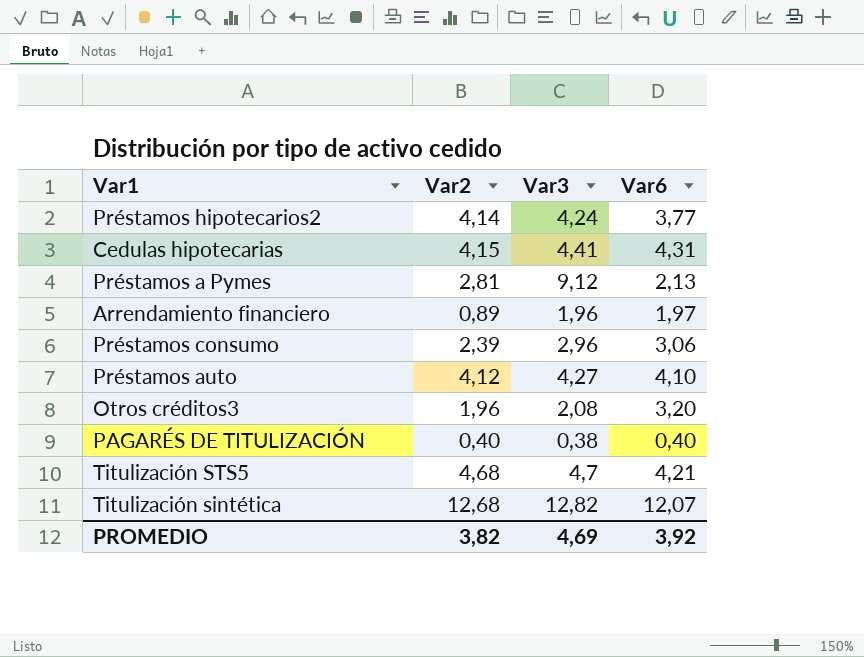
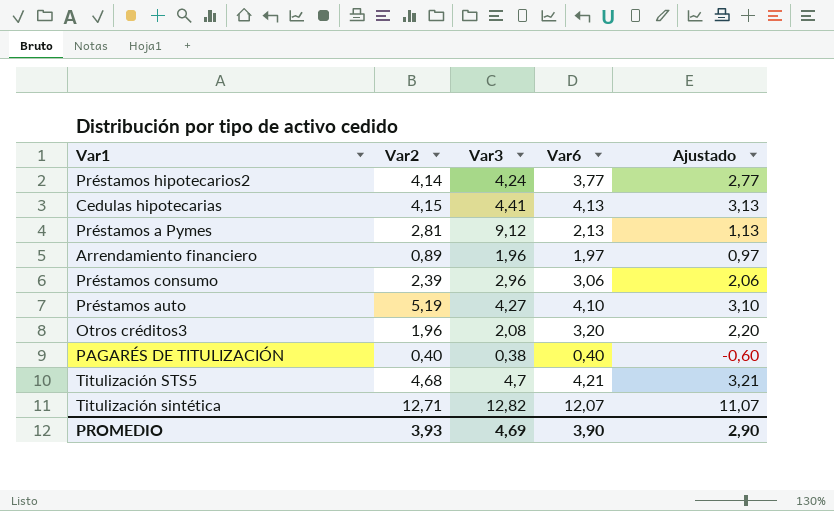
column Ajustado | formula: none -> [Var6] - 1
Cedulas hipotecarias | Var6: 4,31 -> 4,13
Préstamos auto | Var2: 4,12 -> 5,19
Titulización sintética | Var2: 12,68 -> 12,71
PROMEDIO | Var2: 3,82 -> 3,93
PROMEDIO | Var6: 3,92 -> 3,90

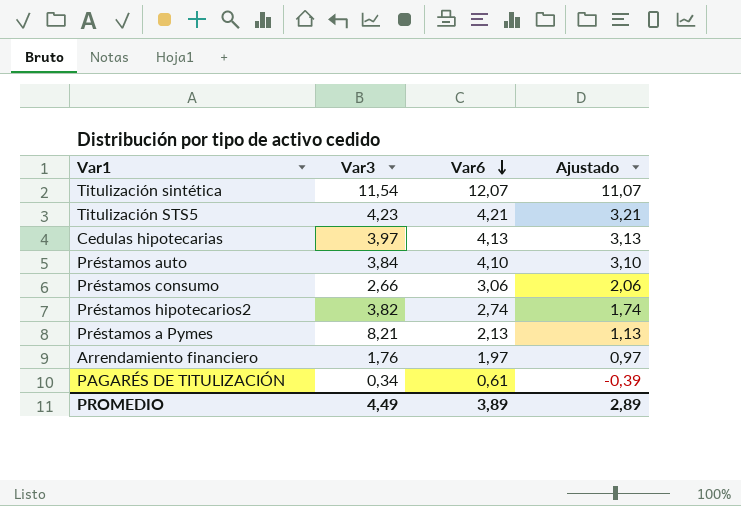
row order: none -> Var6 descending
column Var2 | position: 2 -> none
row Otros créditos3: 1,96 | 2,08 | 3,20 | 2,20 -> none
Titulización sintética | Var3: 12,82 -> 11,54
Titulización STS5 | Var3: 4,7 -> 4,23
Cedulas hipotecarias | Var3: 4,41 -> 3,97
Préstamos auto | Var3: 4,27 -> 3,84
Préstamos consumo | Var3: 2,96 -> 2,66
Préstamos hipotecarios2 | Var3: 4,24 -> 3,82
Préstamos hipotecarios2 | Var6: 3,77 -> 2,74
Préstamos hipotecarios2 | Ajustado: 2,77 -> 1,74
Préstamos a Pymes | Var3: 9,12 -> 8,21
Arrendamiento financiero | Var3: 1,96 -> 1,76
PAGARÉS DE TITULIZACIÓN | Var3: 0,38 -> 0,34
PAGARÉS DE TITULIZACIÓN | Var6: 0,40 -> 0,61
PAGARÉS DE TITULIZACIÓN | Ajustado: -0,60 -> -0,39
PROMEDIO | Var3: 4,69 -> 4,49
PROMEDIO | Var6: 3,90 -> 3,89
PROMEDIO | Ajustado: 2,90 -> 2,89

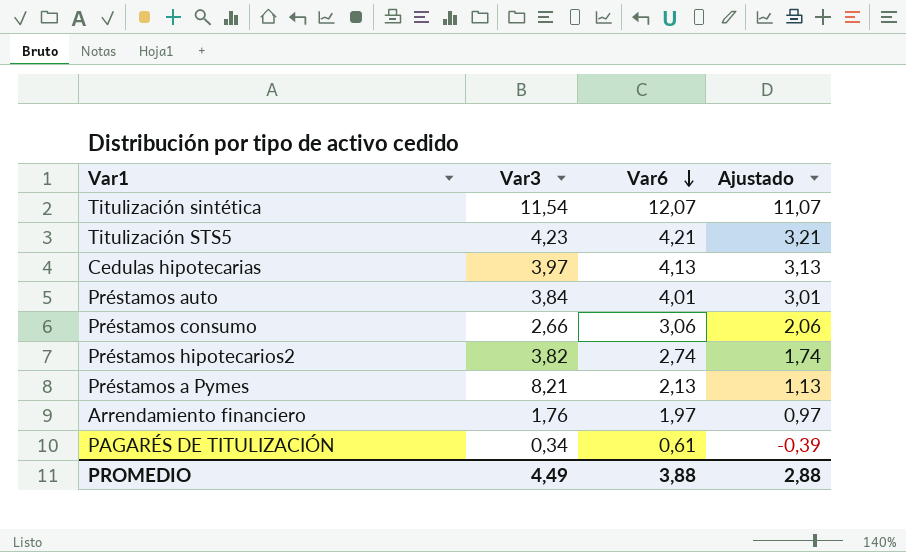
Préstamos auto | Var6: 4,10 -> 4,01
Préstamos auto | Ajustado: 3,10 -> 3,01
PROMEDIO | Var6: 3,89 -> 3,88
PROMEDIO | Ajustado: 2,89 -> 2,88

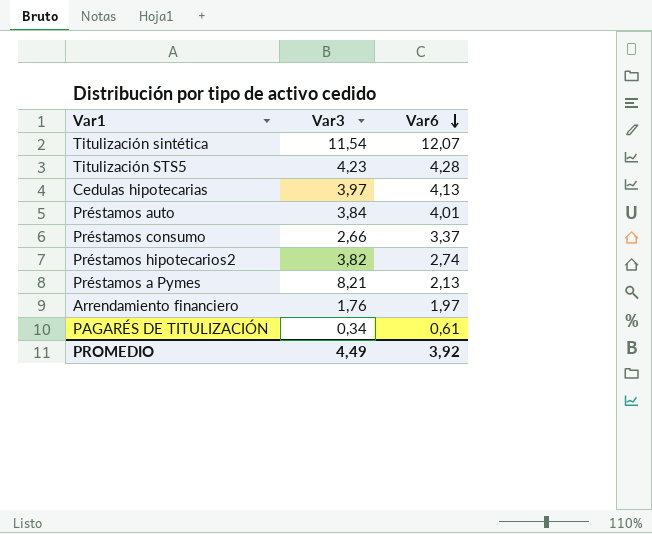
column Ajustado | formula: [Var6] - 1 -> none
Titulización STS5 | Var6: 4,21 -> 4,28
Préstamos consumo | Var6: 3,06 -> 3,37
PROMEDIO | Var6: 3,88 -> 3,92

